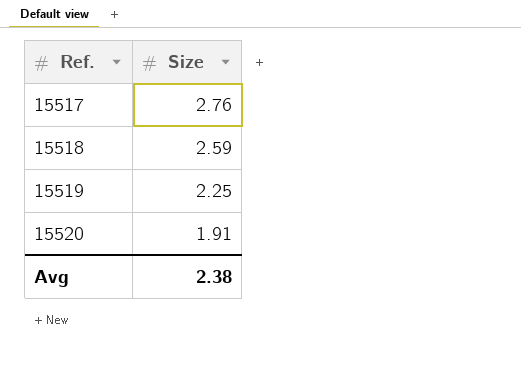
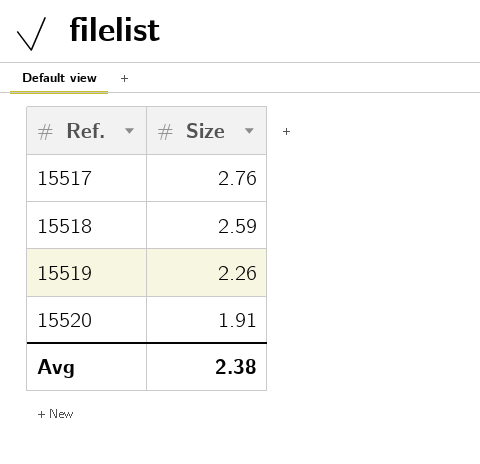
15519 | Size: 2.25 -> 2.26

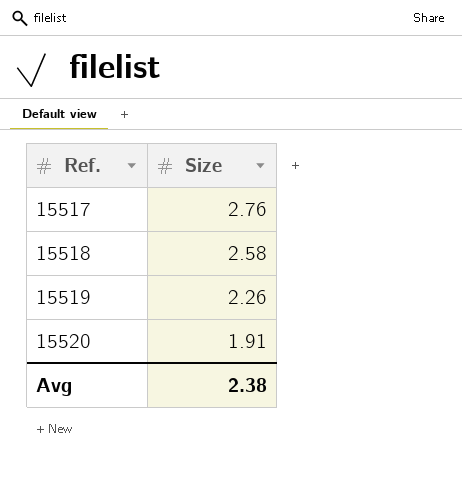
15518 | Size: 2.59 -> 2.58

